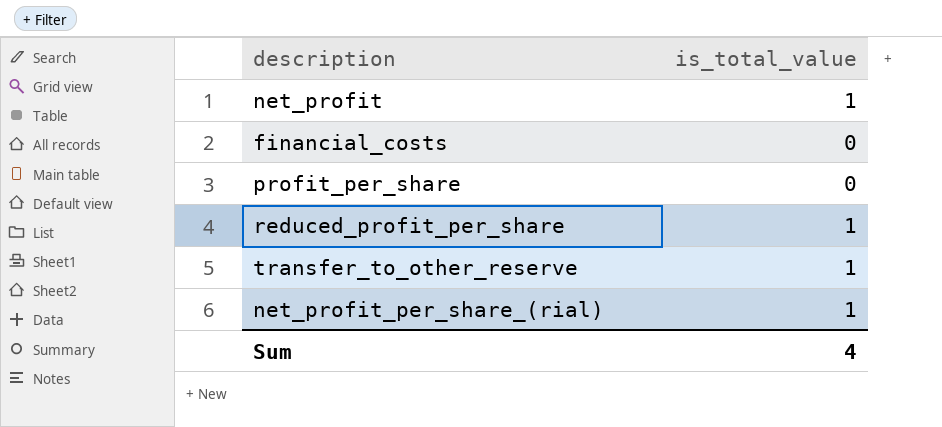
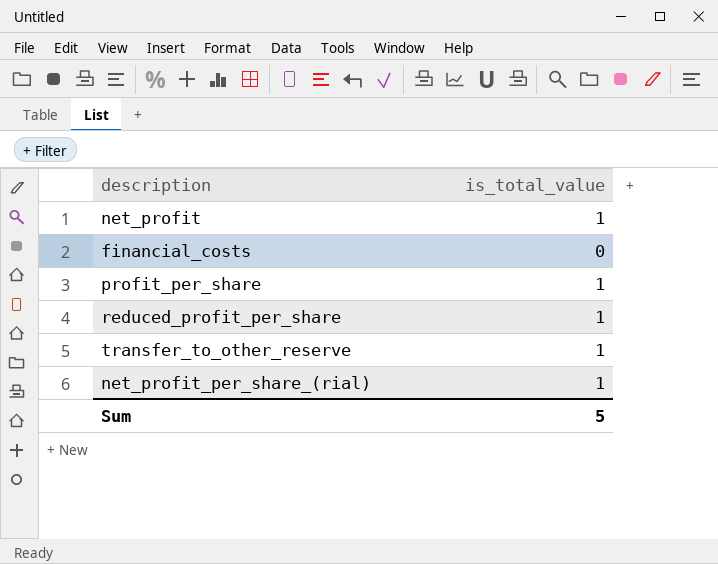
profit_per_share | is_total_value: 0 -> 1
Sum | is_total_value: 4 -> 5

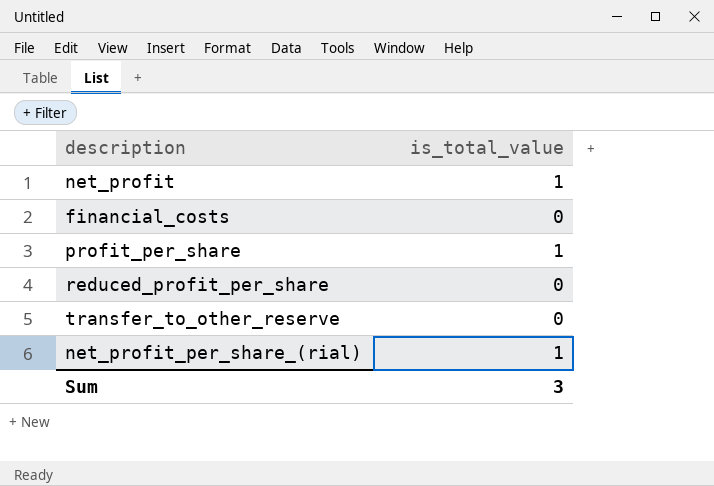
reduced_profit_per_share | is_total_value: 1 -> 0
transfer_to_other_reserve | is_total_value: 1 -> 0
Sum | is_total_value: 5 -> 3

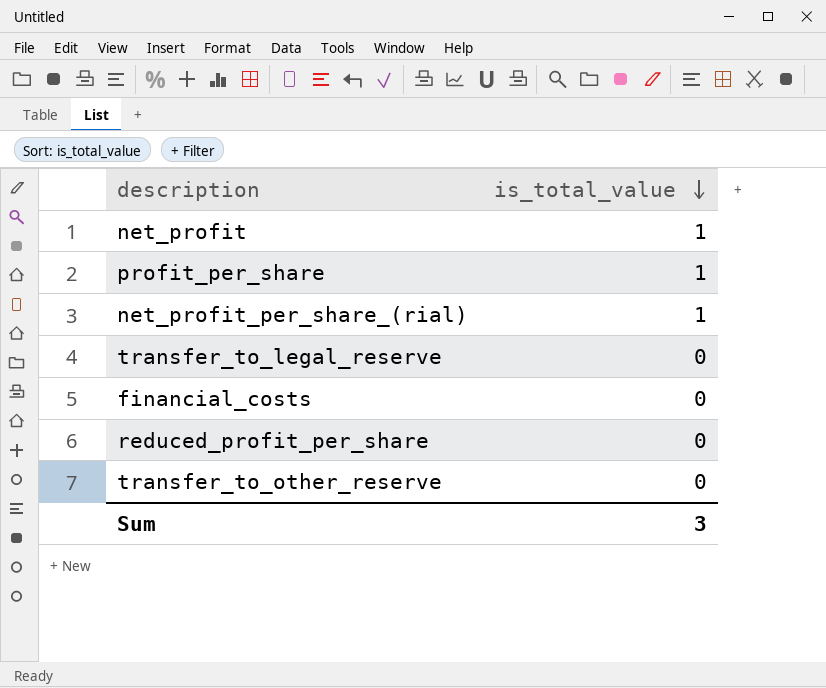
row order: none -> is_total_value descending
row transfer_to_legal_reserve: none -> 0

